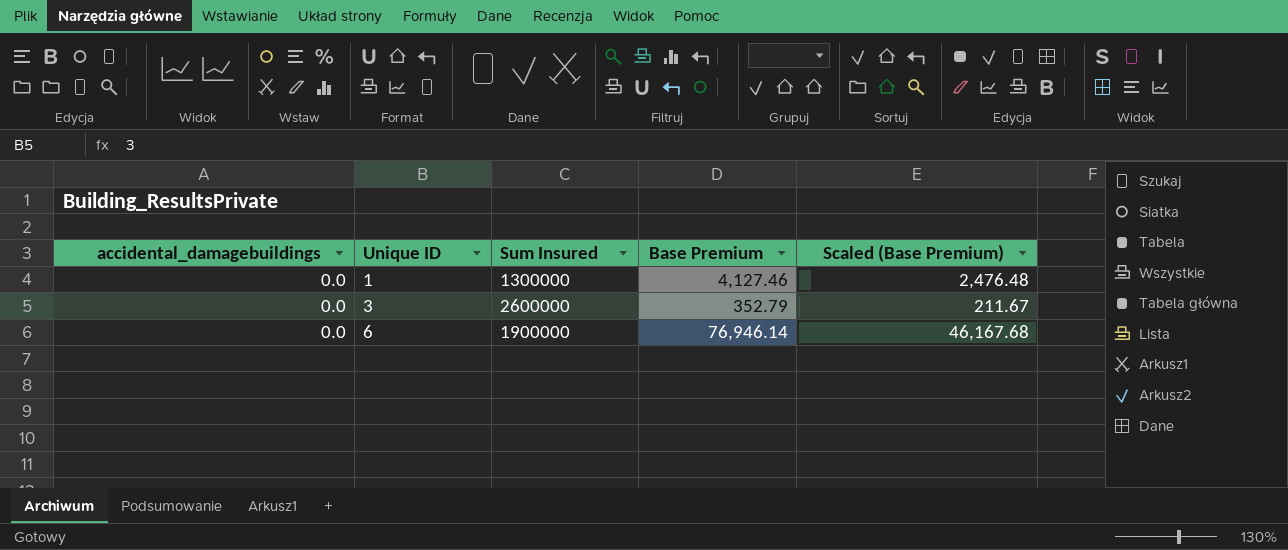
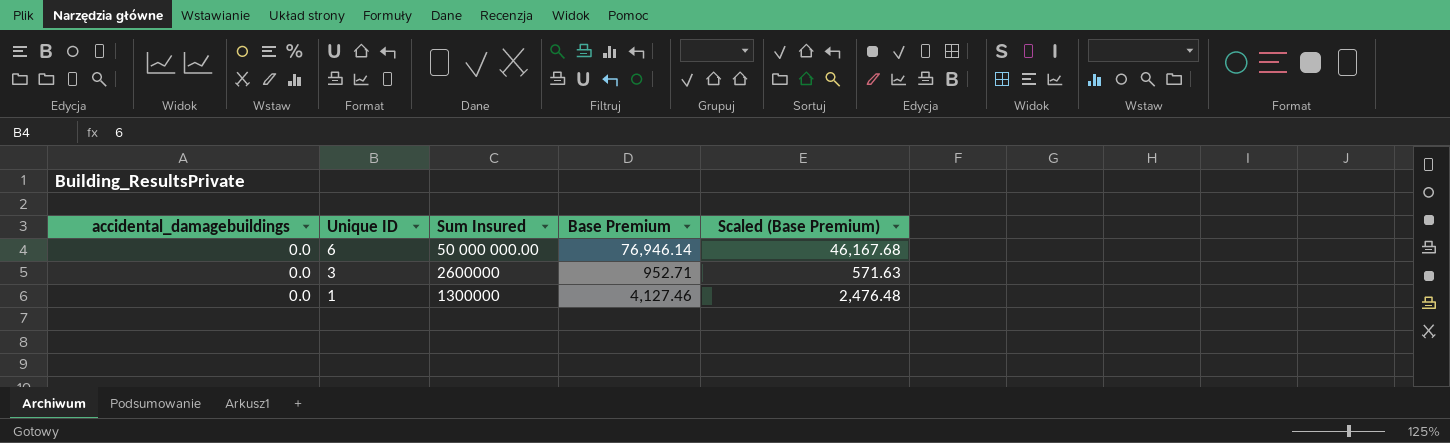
row order: Unique ID ascending -> Unique ID descending
6 | Sum Insured: 1900000 -> 50 000 000.00
3 | Base Premium: 352.79 -> 952.71
3 | Scaled (Base Premium): 211.67 -> 571.63

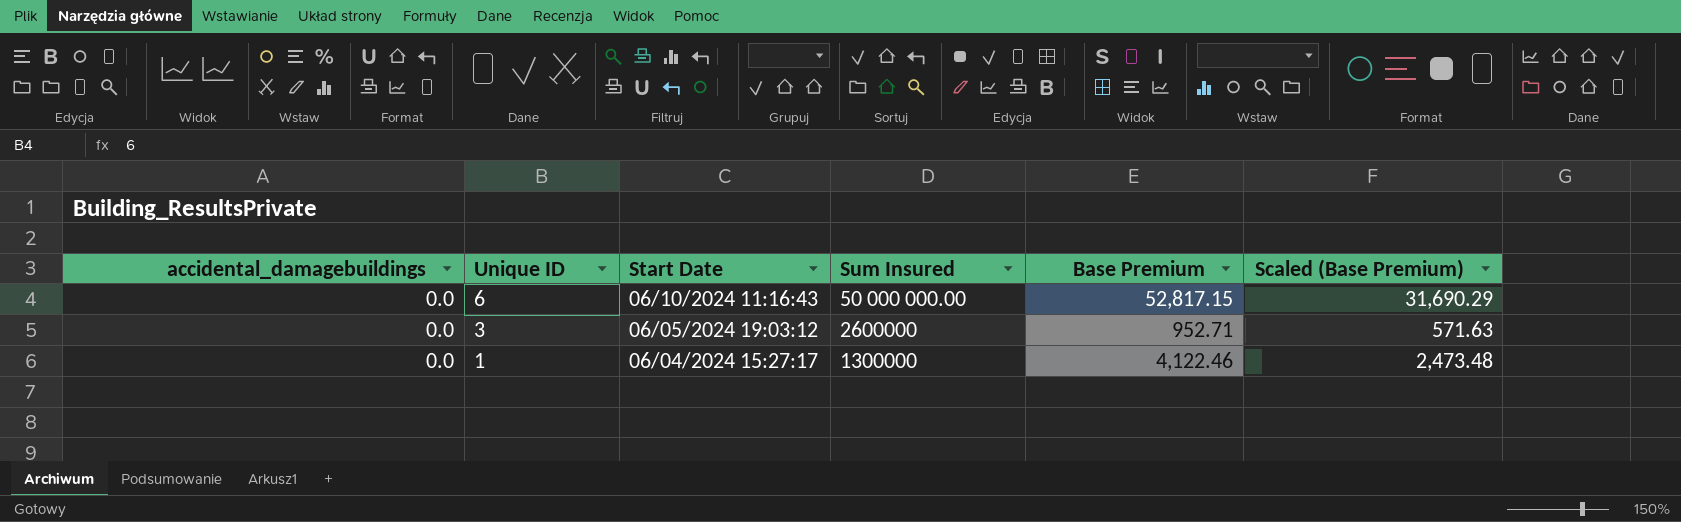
column Start Date | position: none -> 3
6 | Base Premium: 76,946.14 -> 52,817.15
6 | Scaled (Base Premium): 46,167.68 -> 31,690.29
1 | Base Premium: 4,127.46 -> 4,122.46
1 | Scaled (Base Premium): 2,476.48 -> 2,473.48

